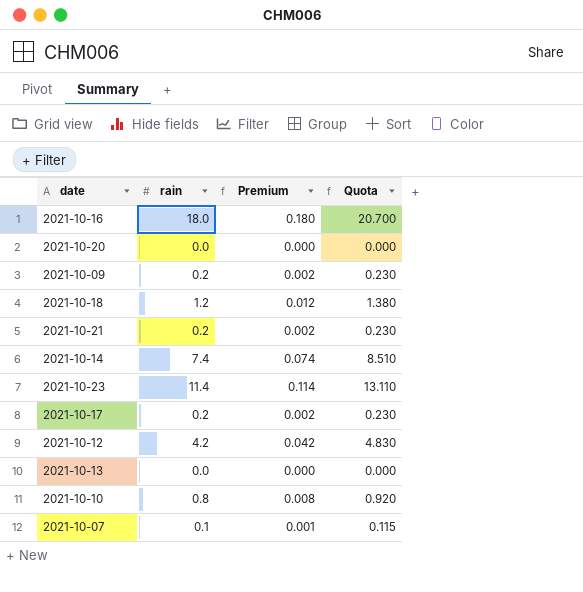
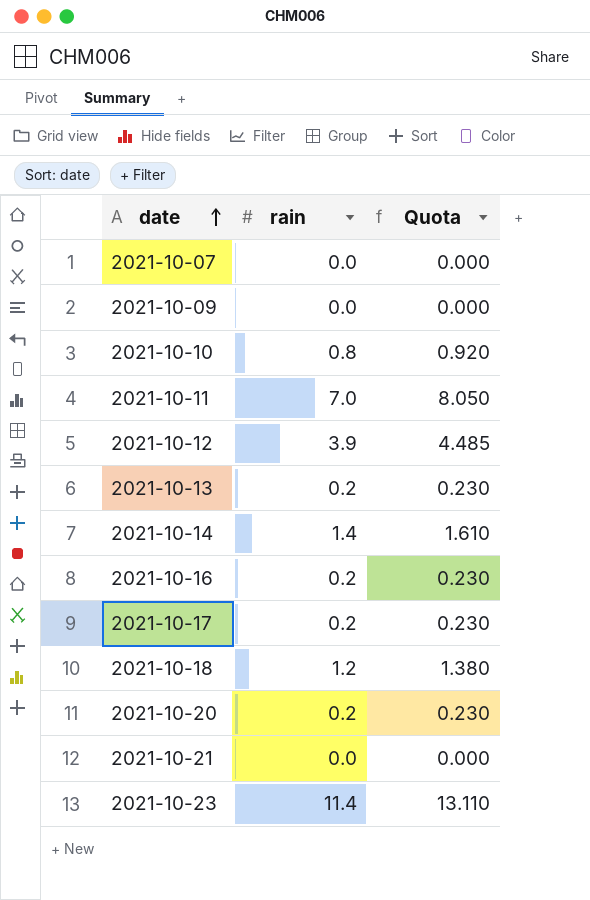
row order: none -> date ascending
column Premium | formula: [rain] * 0.01 -> none
2021-10-07 | rain: 0.1 -> 0.0
2021-10-07 | Quota: 0.115 -> 0.000
2021-10-09 | rain: 0.2 -> 0.0
2021-10-09 | Quota: 0.230 -> 0.000
row 2021-10-11: none -> 7.0 | 8.050
2021-10-12 | rain: 4.2 -> 3.9
2021-10-12 | Quota: 4.830 -> 4.485
2021-10-13 | rain: 0.0 -> 0.2
2021-10-13 | Quota: 0.000 -> 0.230
2021-10-14 | rain: 7.4 -> 1.4
2021-10-14 | Quota: 8.510 -> 1.610
2021-10-16 | rain: 18.0 -> 0.2
2021-10-16 | Quota: 20.700 -> 0.230
2021-10-20 | rain: 0.0 -> 0.2
2021-10-20 | Quota: 0.000 -> 0.230
2021-10-21 | rain: 0.2 -> 0.0
2021-10-21 | Quota: 0.230 -> 0.000

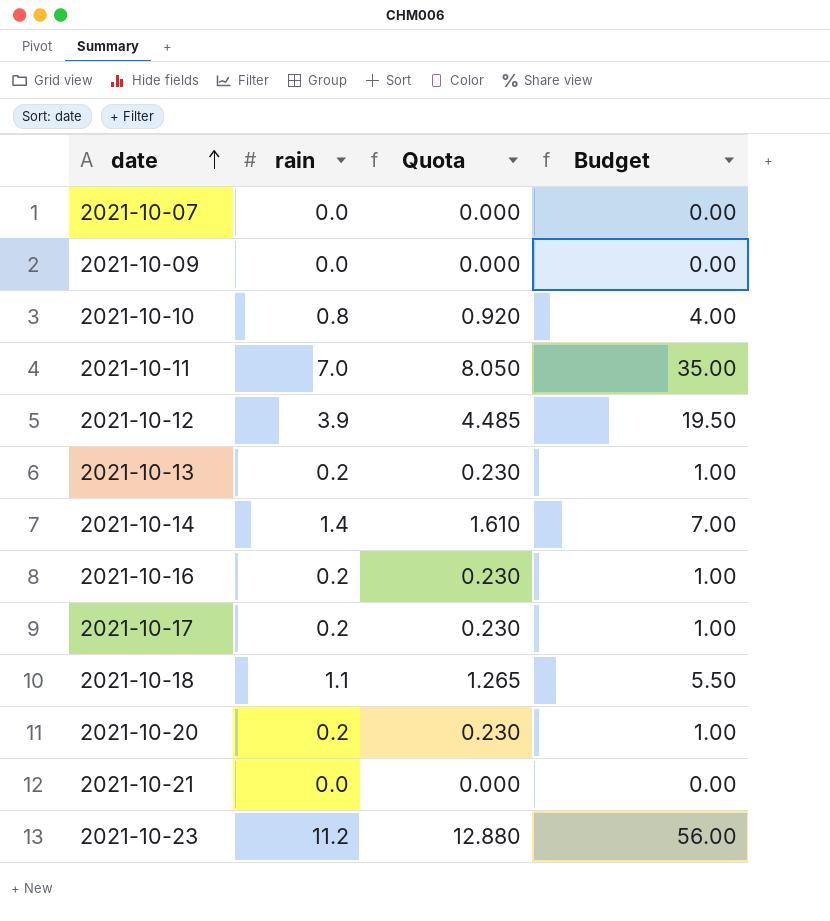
column Budget | formula: none -> [rain] * 5
2021-10-18 | rain: 1.2 -> 1.1
2021-10-18 | Quota: 1.380 -> 1.265
2021-10-23 | rain: 11.4 -> 11.2
2021-10-23 | Quota: 13.110 -> 12.880

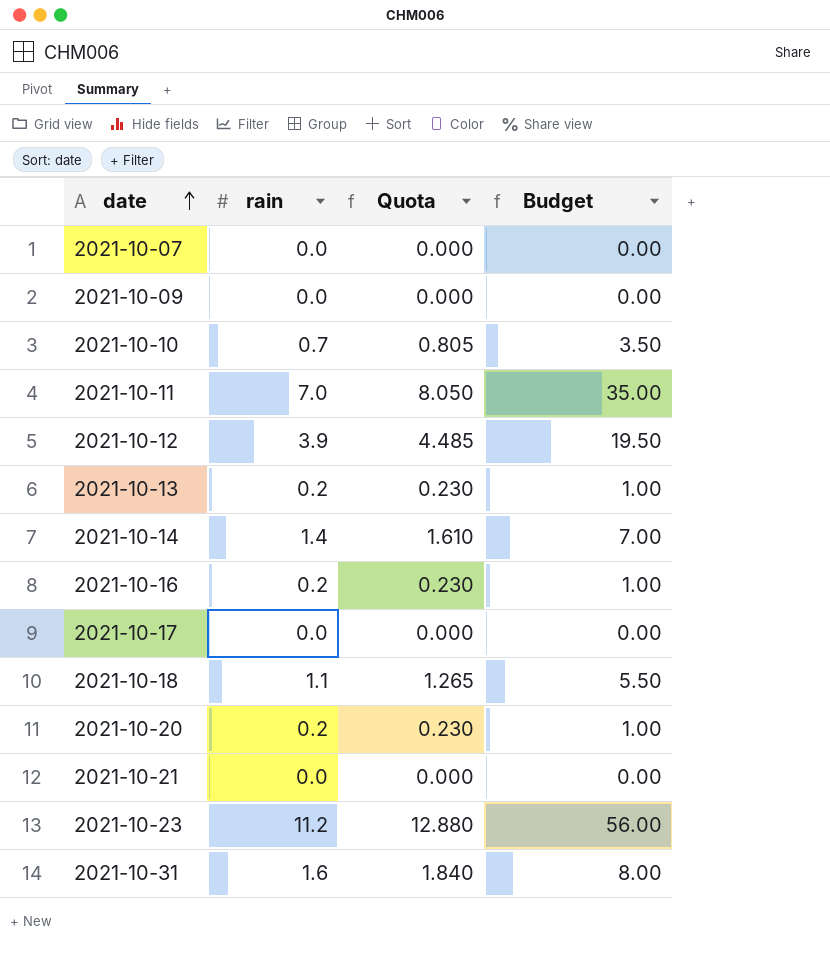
2021-10-10 | rain: 0.8 -> 0.7
2021-10-10 | Quota: 0.920 -> 0.805
2021-10-10 | Budget: 4.00 -> 3.50
2021-10-17 | rain: 0.2 -> 0.0
2021-10-17 | Quota: 0.230 -> 0.000
2021-10-17 | Budget: 1.00 -> 0.00
row 2021-10-31: none -> 1.6 | 1.840 | 8.00

